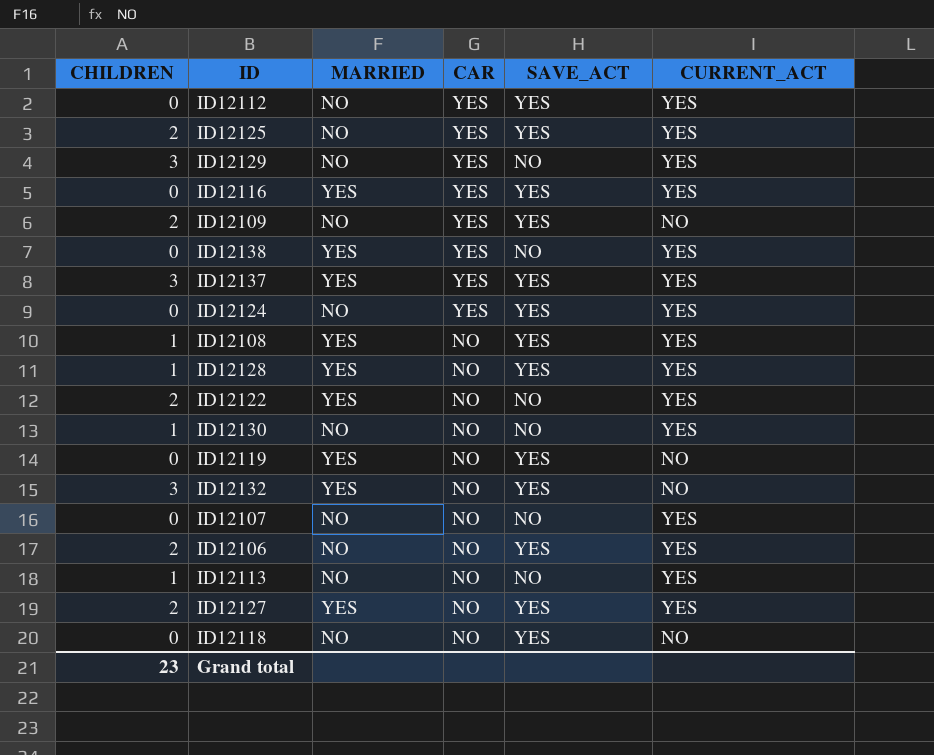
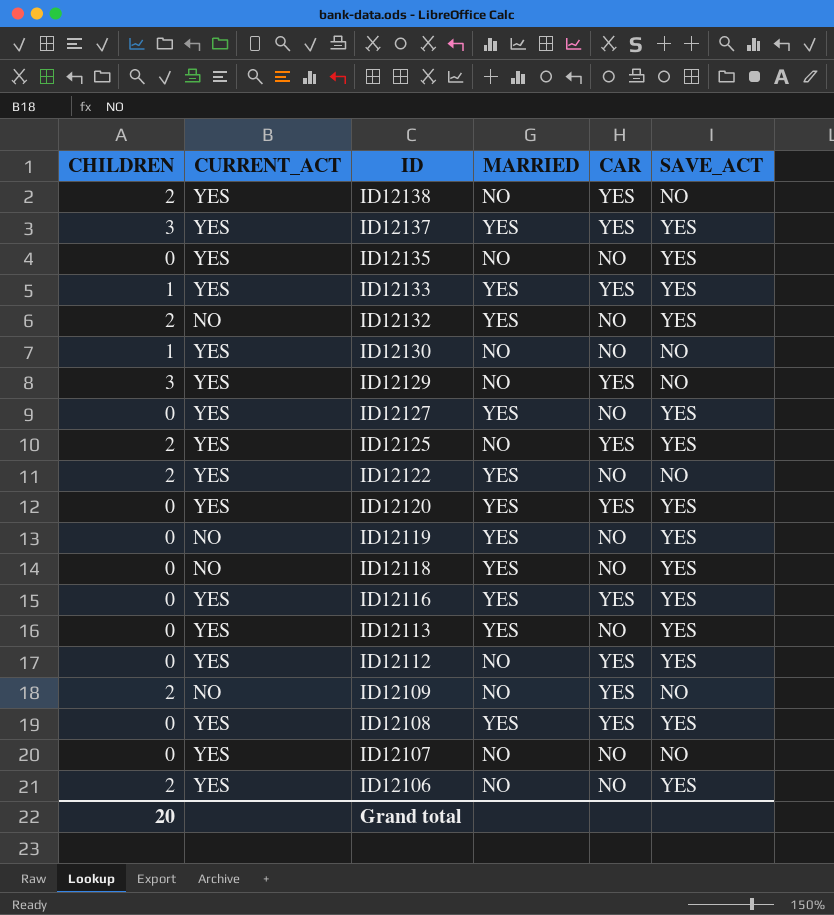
row order: CAR descending -> ID descending
column CURRENT_ACT | position: 6 -> 2
row ID12124: 0 | NO | YES | YES | YES -> none
row ID12128: 1 | YES | NO | YES | YES -> none
ID12138 | CHILDREN: 0 -> 2
ID12138 | MARRIED: YES -> NO
row ID12135: none -> 0 | YES | NO | NO | YES
row ID12133: none -> 1 | YES | YES | YES | YES
ID12132 | CHILDREN: 3 -> 2
ID12127 | CHILDREN: 2 -> 0
row ID12120: none -> 0 | YES | YES | YES | YES
ID12118 | MARRIED: NO -> YES
ID12113 | CHILDREN: 1 -> 0
ID12113 | MARRIED: NO -> YES
ID12113 | SAVE_ACT: NO -> YES
ID12109 | SAVE_ACT: YES -> NO
ID12108 | CHILDREN: 1 -> 0
ID12108 | CAR: NO -> YES
Grand total | CHILDREN: 23 -> 20

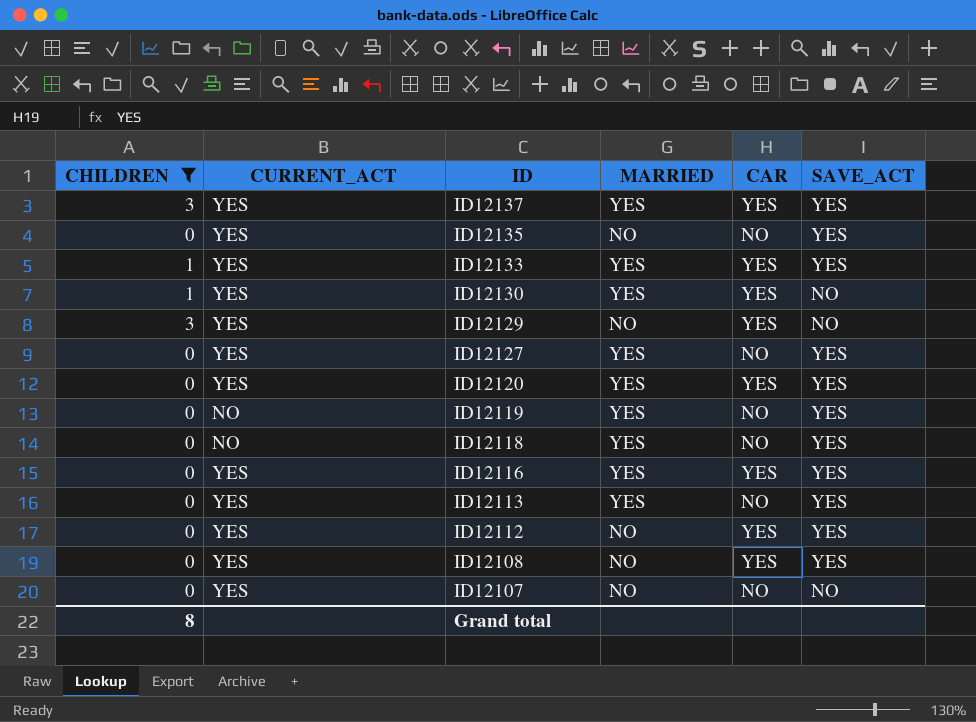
filter: none -> CHILDREN != 2
ID12130 | MARRIED: NO -> YES
ID12130 | CAR: NO -> YES
ID12108 | MARRIED: YES -> NO
Grand total | CHILDREN: 20 -> 8

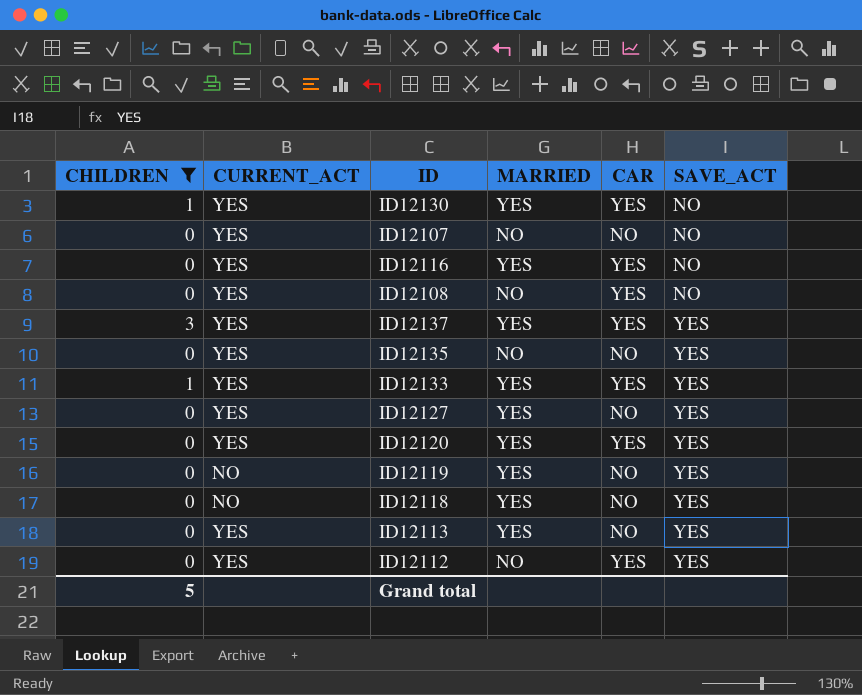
row order: ID descending -> SAVE_ACT ascending
row ID12129: 3 | YES | NO | YES | NO -> none
ID12116 | SAVE_ACT: YES -> NO
ID12108 | SAVE_ACT: YES -> NO
Grand total | CHILDREN: 8 -> 5

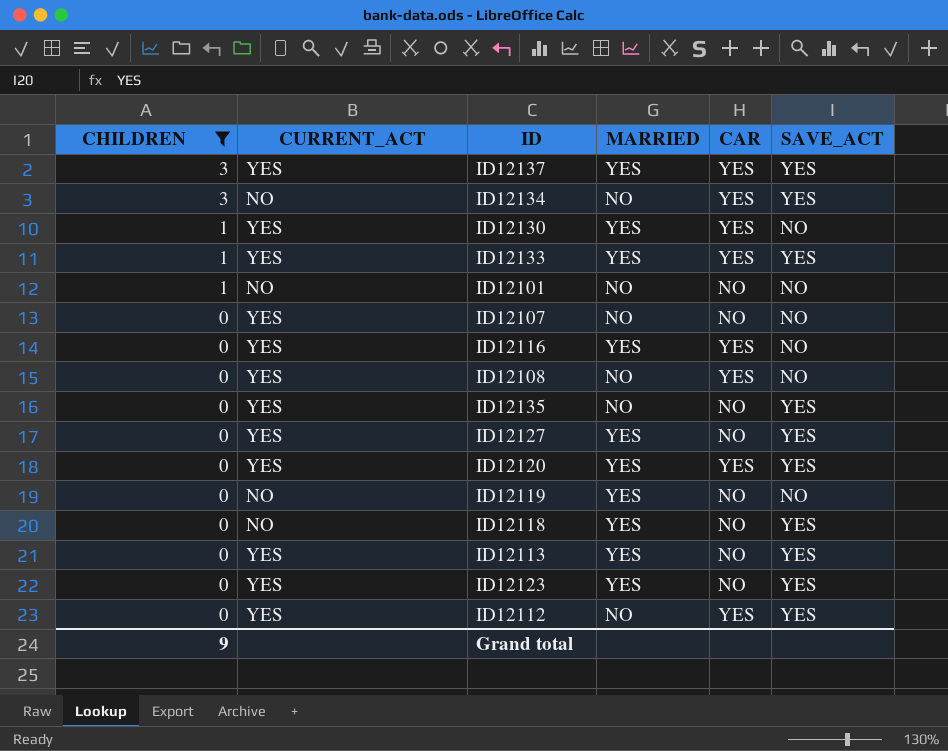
row order: SAVE_ACT ascending -> CHILDREN descending
row ID12134: none -> 3 | NO | NO | YES | YES
row ID12101: none -> 1 | NO | NO | NO | NO
ID12119 | SAVE_ACT: YES -> NO
row ID12123: none -> 0 | YES | YES | NO | YES
Grand total | CHILDREN: 5 -> 9

